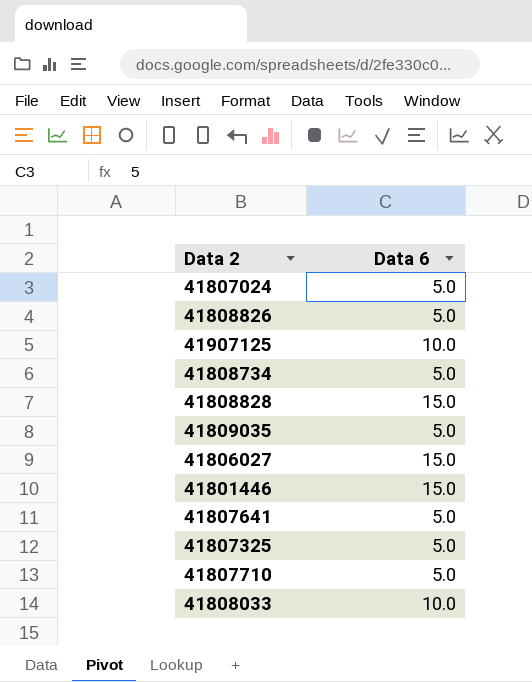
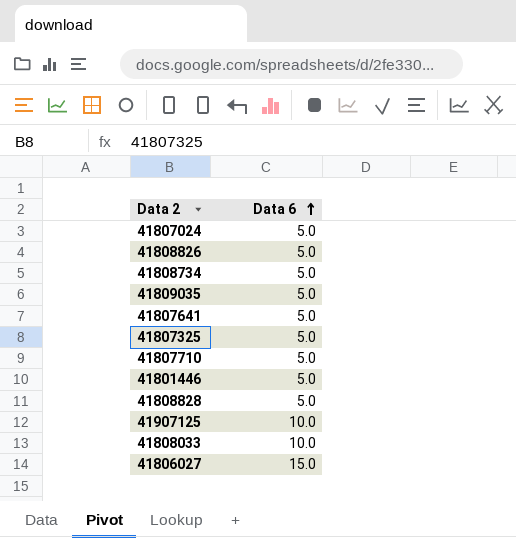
row order: none -> Data 6 ascending
41801446 | Data 6: 15.0 -> 5.0
41808828 | Data 6: 15.0 -> 5.0

